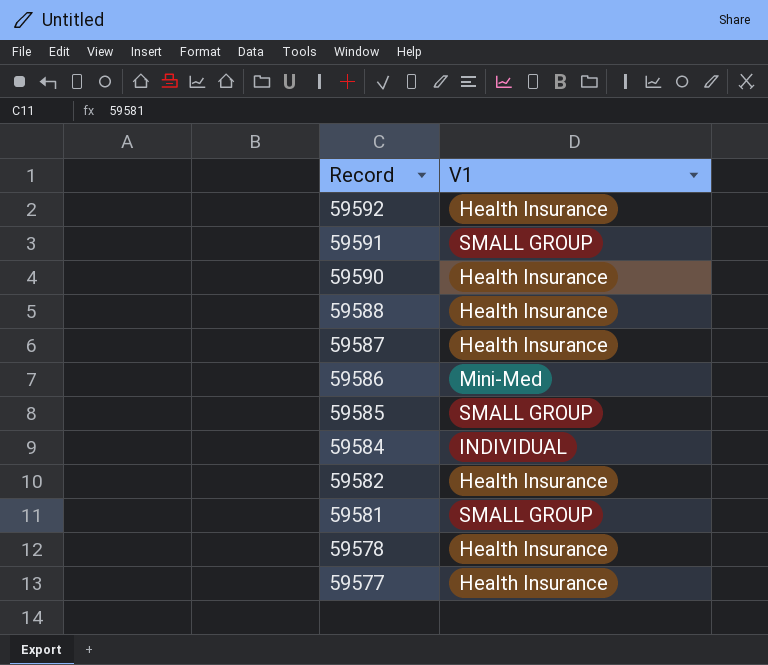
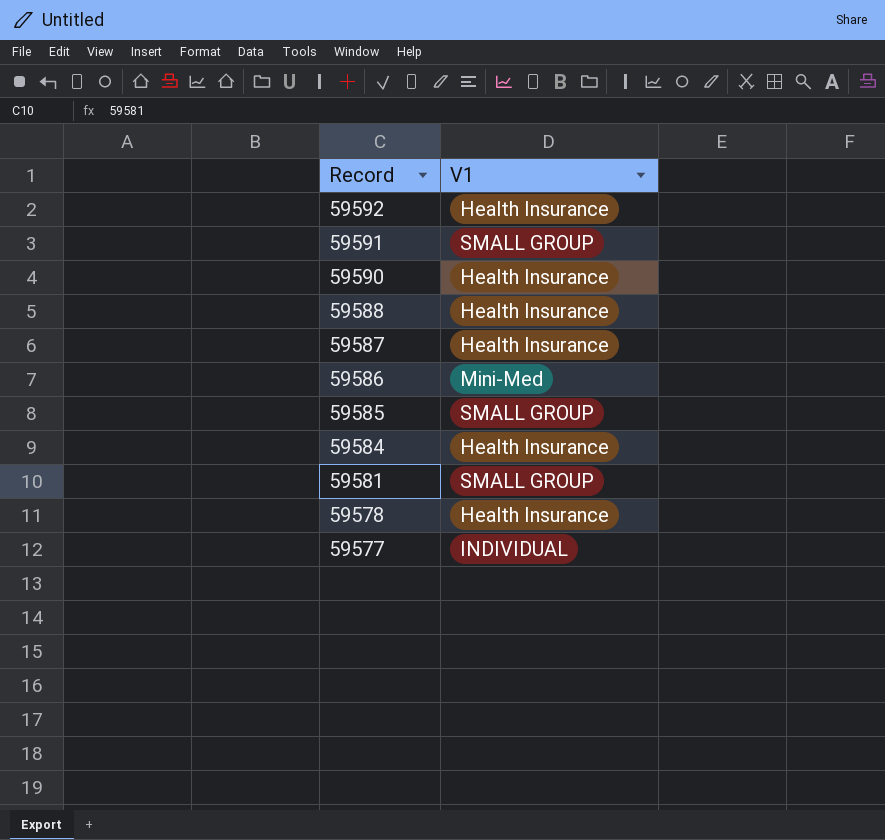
row 59582: Health Insurance -> none
59584 | V1: INDIVIDUAL -> Health Insurance
59577 | V1: Health Insurance -> INDIVIDUAL

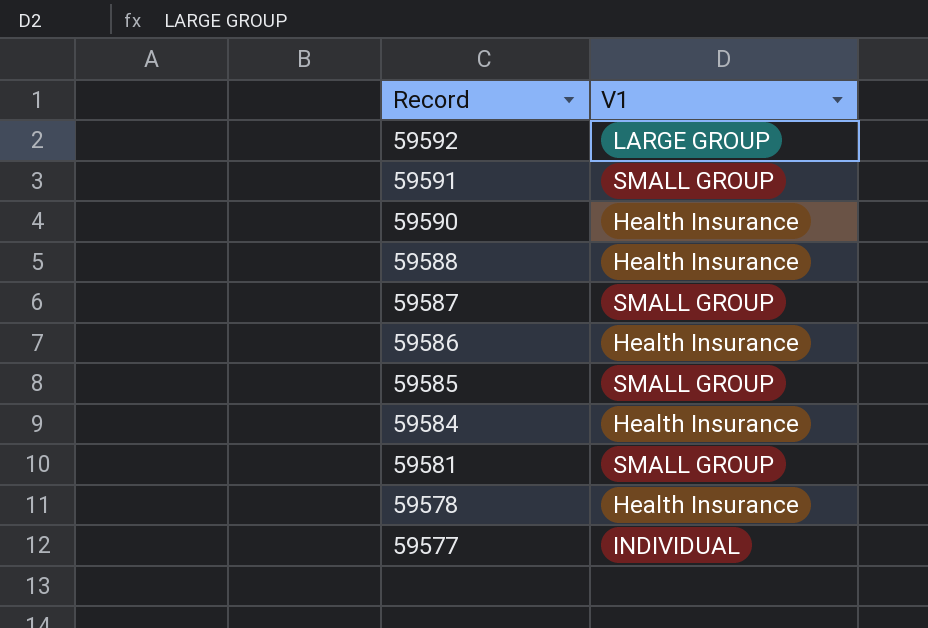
59592 | V1: Health Insurance -> LARGE GROUP
59587 | V1: Health Insurance -> SMALL GROUP
59586 | V1: Mini-Med -> Health Insurance

